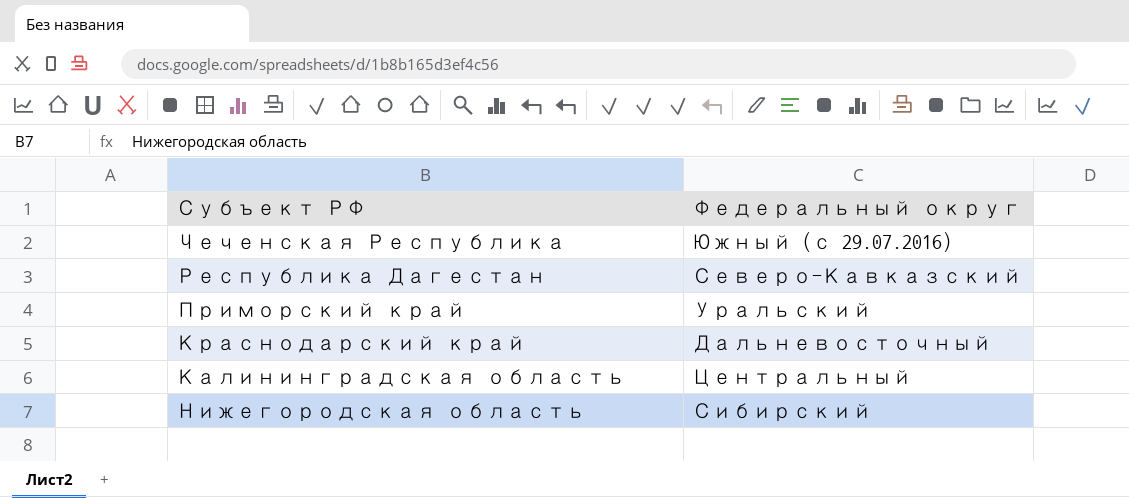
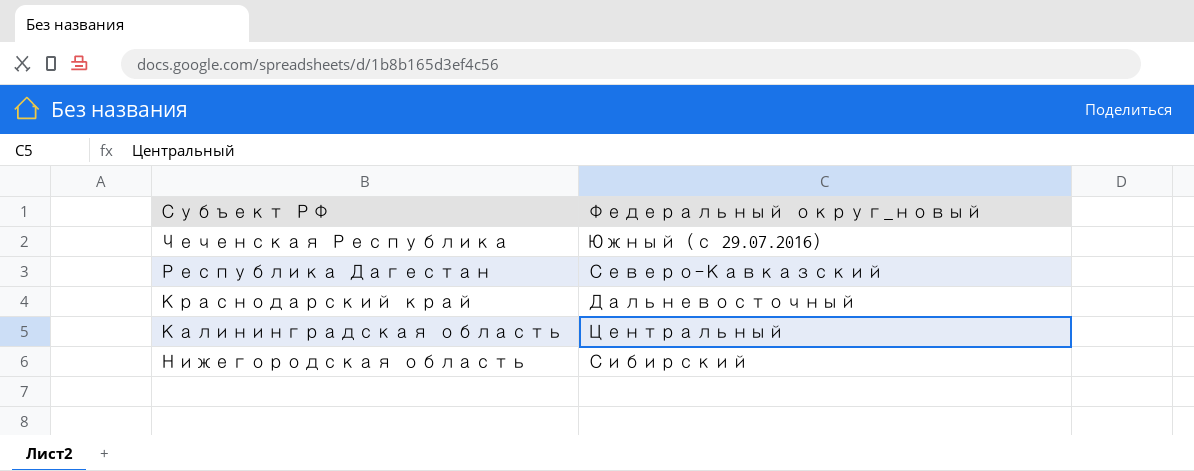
column name: Федеральный округ -> Федеральный округ_новый
row Приморский край: Уральский -> none

